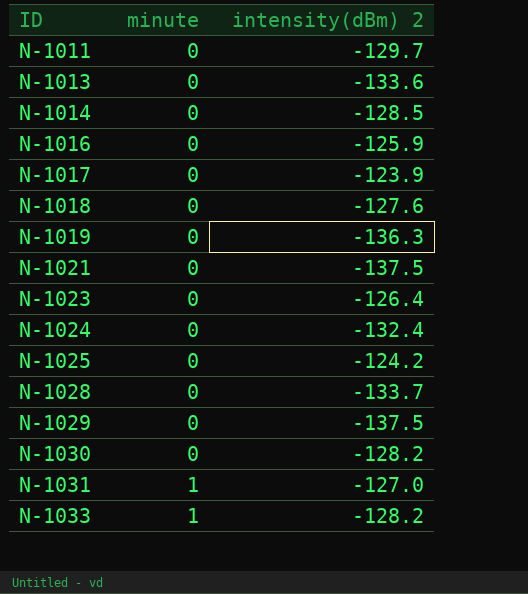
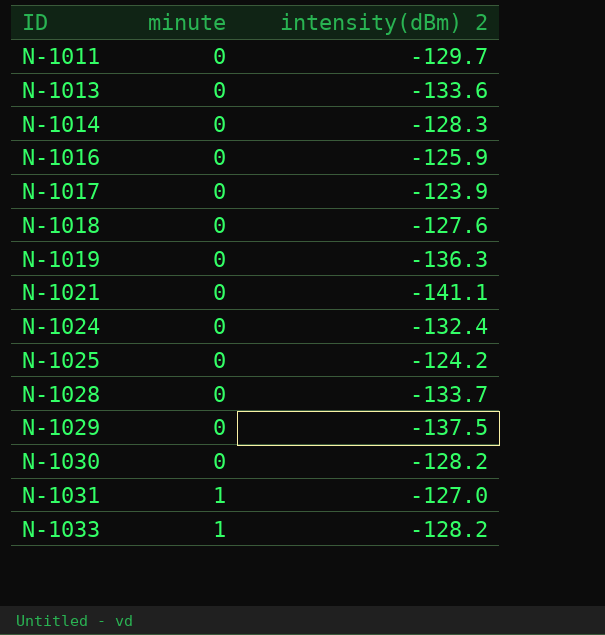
row N-1023: 0 | -126.4 -> none
N-1014 | intensity(dBm) 2: -128.5 -> -128.3
N-1021 | intensity(dBm) 2: -137.5 -> -141.1

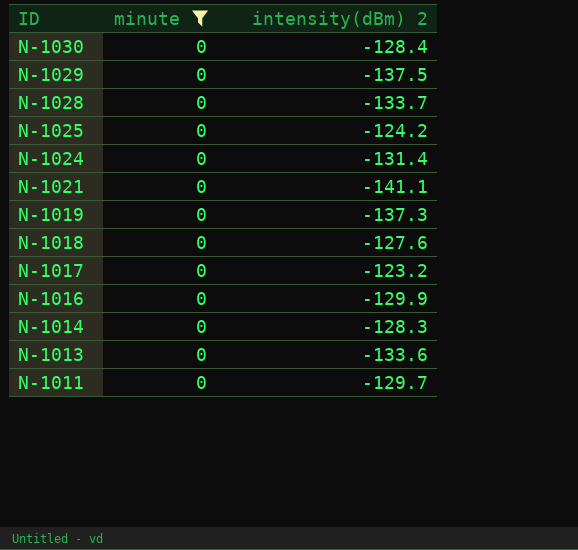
filter: none -> minute = 0
row order: ID ascending -> ID descending
N-1030 | intensity(dBm) 2: -128.2 -> -128.4
N-1024 | intensity(dBm) 2: -132.4 -> -131.4
N-1019 | intensity(dBm) 2: -136.3 -> -137.3
N-1017 | intensity(dBm) 2: -123.9 -> -123.2
N-1016 | intensity(dBm) 2: -125.9 -> -129.9

